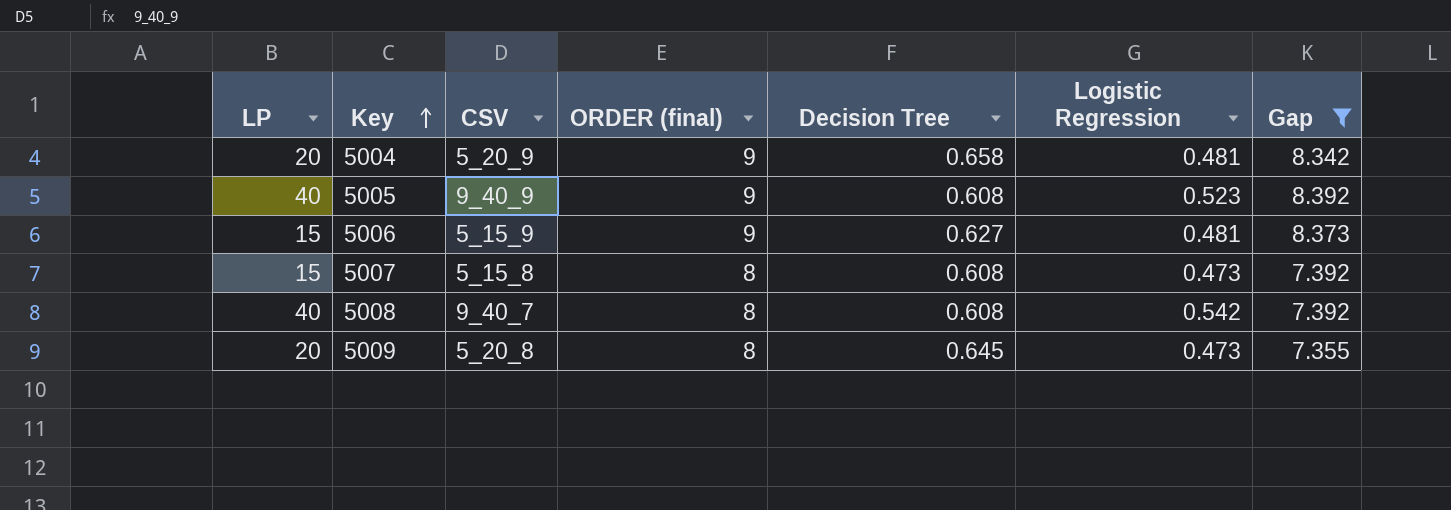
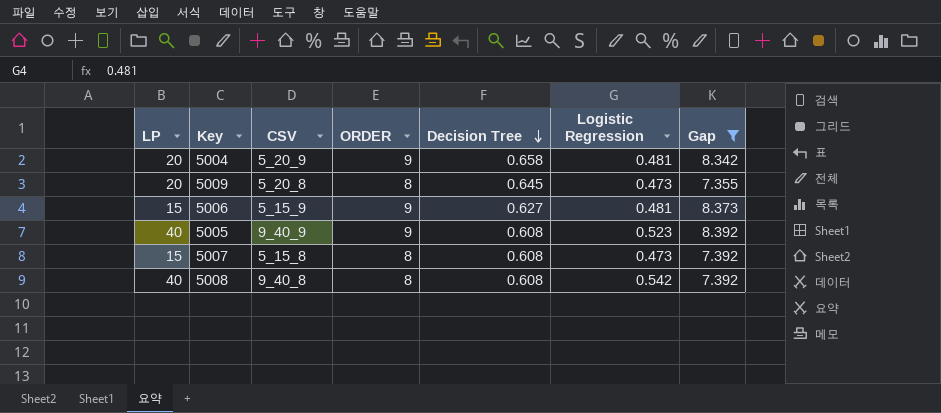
row order: Key ascending -> Decision Tree descending
column name: ORDER (final) -> ORDER
5008 | CSV: 9_40_7 -> 9_40_8

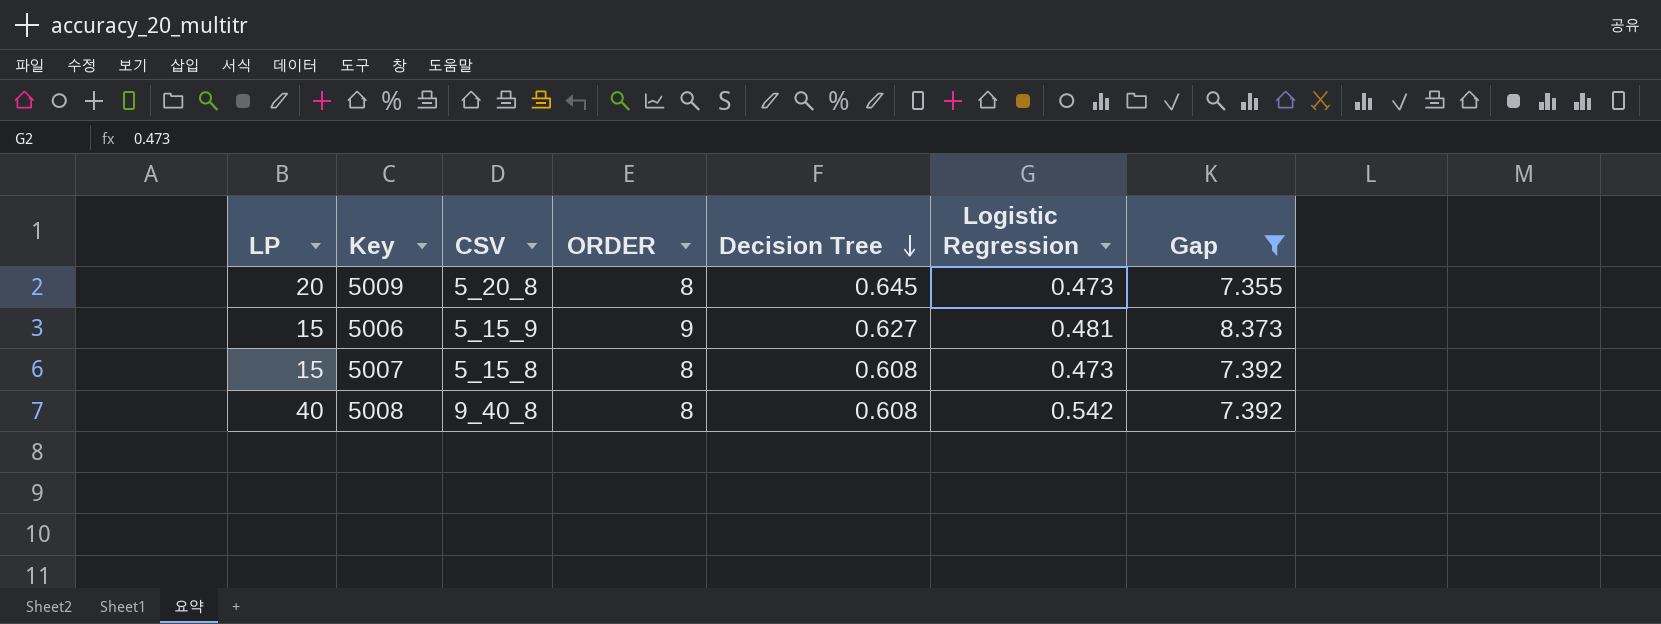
row 5004: 20 | 5_20_9 | 9 | 0.658 | 0.481 | 8.342 -> none
row 5005: 40 | 9_40_9 | 9 | 0.608 | 0.523 | 8.392 -> none

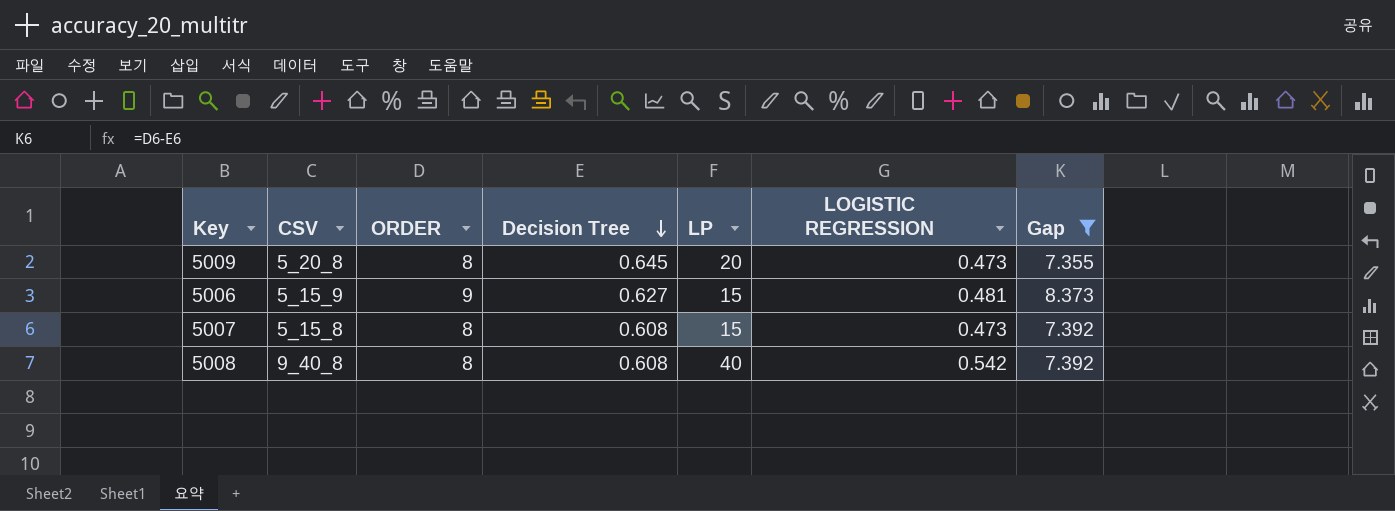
column LP | position: 1 -> 5
column name: Logistic Regression -> LOGISTIC REGRESSION

